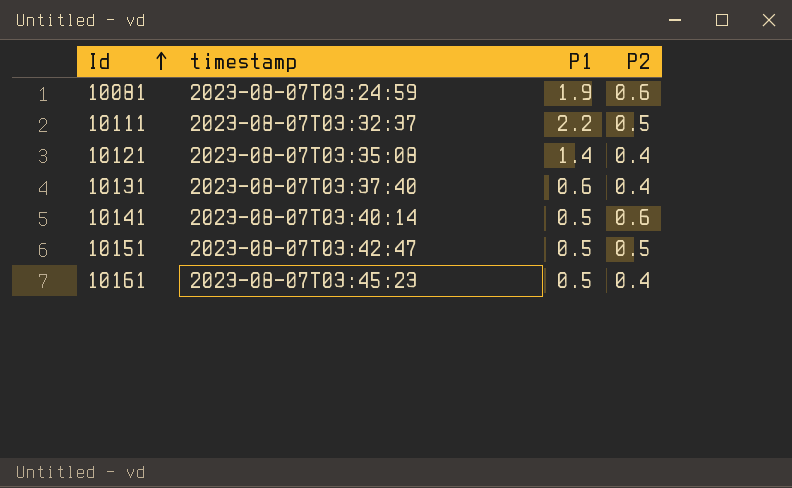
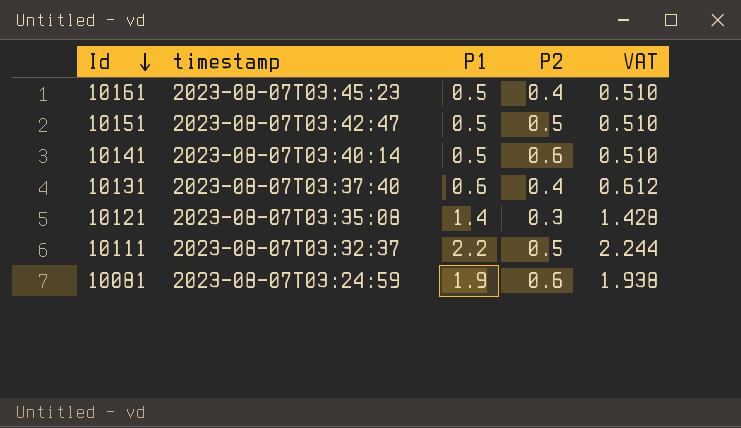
row order: Id ascending -> Id descending
column VAT | formula: none -> [P1] * 1.02
10121 | P2: 0.4 -> 0.3

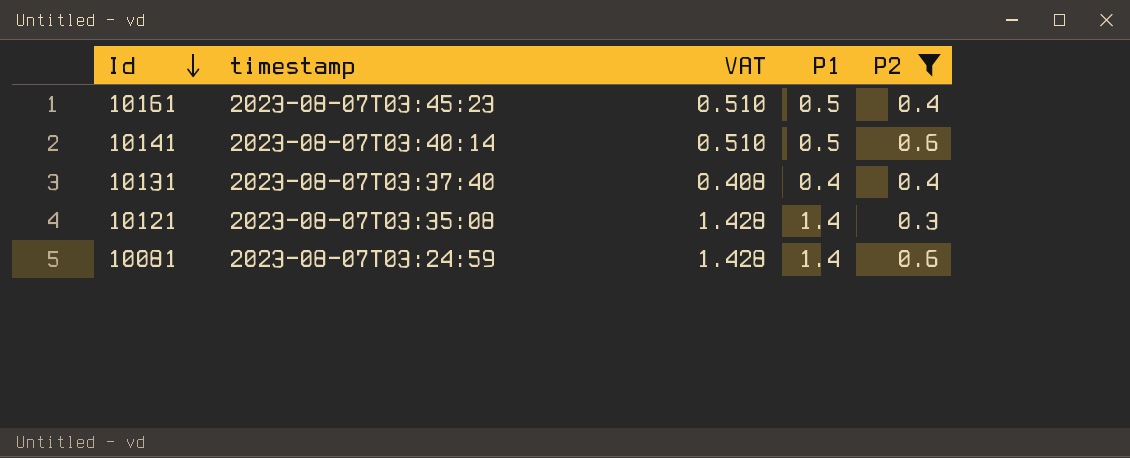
filter: none -> P2 != 0.5
column VAT | position: 5 -> 3
10131 | VAT: 0.612 -> 0.408
10131 | P1: 0.6 -> 0.4
10081 | VAT: 1.938 -> 1.428
10081 | P1: 1.9 -> 1.4

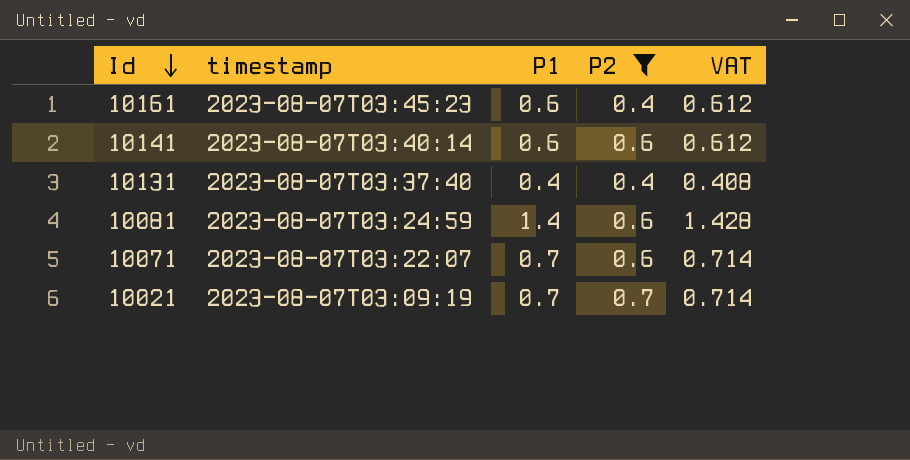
column VAT | position: 3 -> 5
row 10121: 2023-08-07T03:35:08 | 1.428 | 1.4 | 0.3 -> none
10161 | P1: 0.5 -> 0.6
10161 | VAT: 0.510 -> 0.612
10141 | P1: 0.5 -> 0.6
10141 | VAT: 0.510 -> 0.612
row 10071: none -> 2023-08-07T03:22:07 | 0.7 | 0.6 | 0.714
row 10021: none -> 2023-08-07T03:09:19 | 0.7 | 0.7 | 0.714

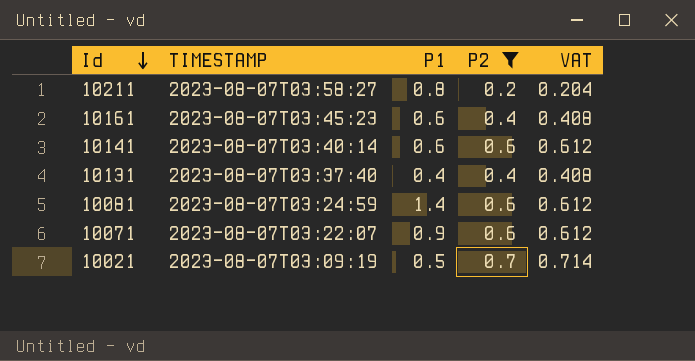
column name: timestamp -> TIMESTAMP
column VAT | formula: [P1] * 1.02 -> [P2] * 1.02
row 10211: none -> 2023-08-07T03:58:27 | 0.8 | 0.2 | 0.204
10071 | P1: 0.7 -> 0.9
10021 | P1: 0.7 -> 0.5

